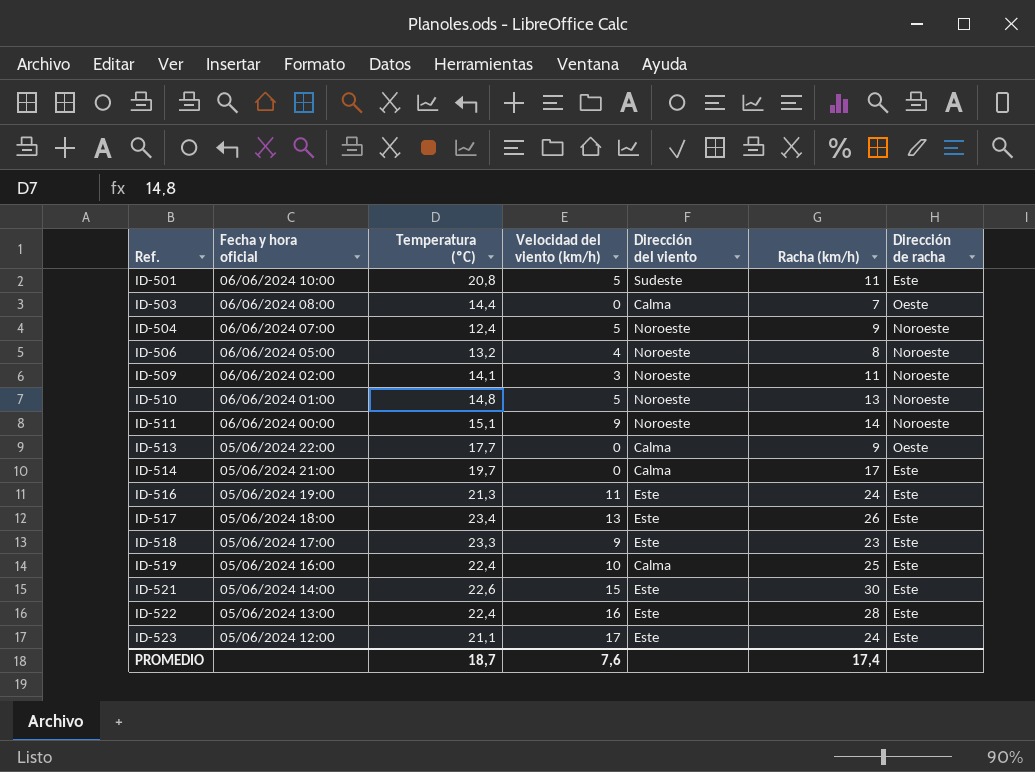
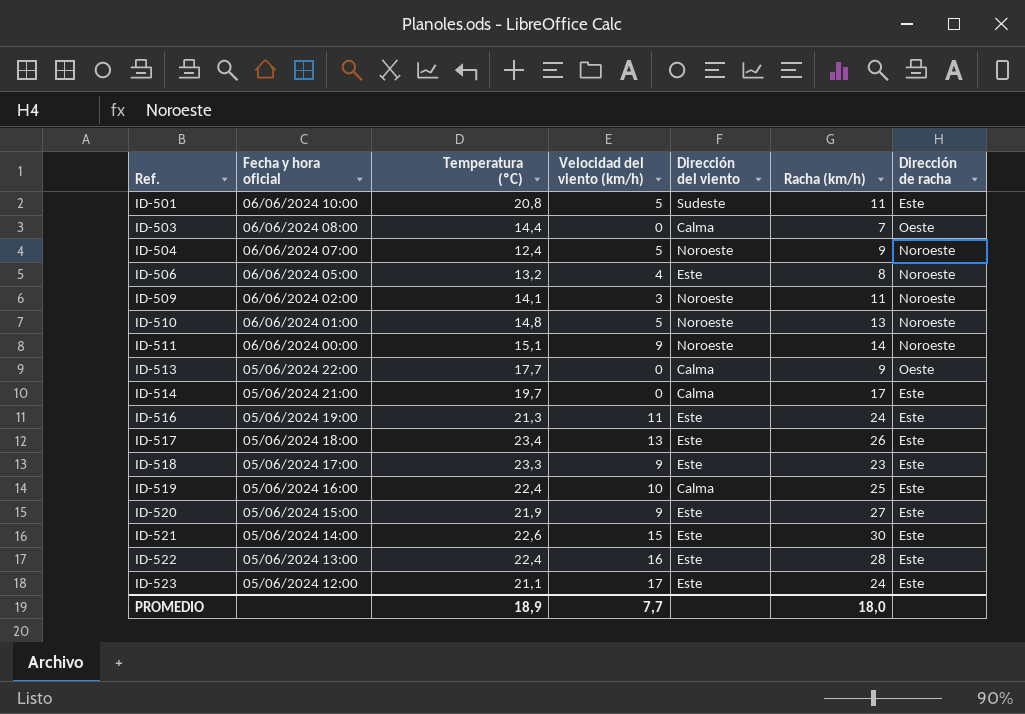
ID-506 | Dirección del viento: Noroeste -> Este
row ID-520: none -> 05/06/2024 15:00 | 21,9 | 9 | Este | 27 | Este
PROMEDIO | Temperatura (ºC): 18,7 -> 18,9
PROMEDIO | Velocidad del viento (km/h): 7,6 -> 7,7
PROMEDIO | Racha (km/h): 17,4 -> 18,0

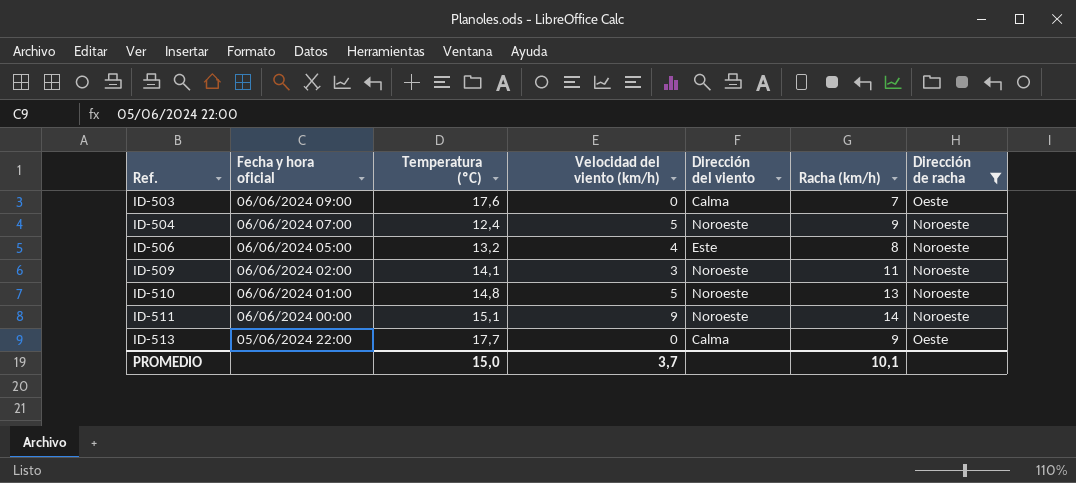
filter: none -> Dirección de racha != Este
ID-503 | Fecha y hora oficial: 06/06/2024 08:00 -> 06/06/2024 09:00
ID-503 | Temperatura (ºC): 14,4 -> 17,6
PROMEDIO | Temperatura (ºC): 18,9 -> 15,0
PROMEDIO | Velocidad del viento (km/h): 7,7 -> 3,7
PROMEDIO | Racha (km/h): 18,0 -> 10,1

